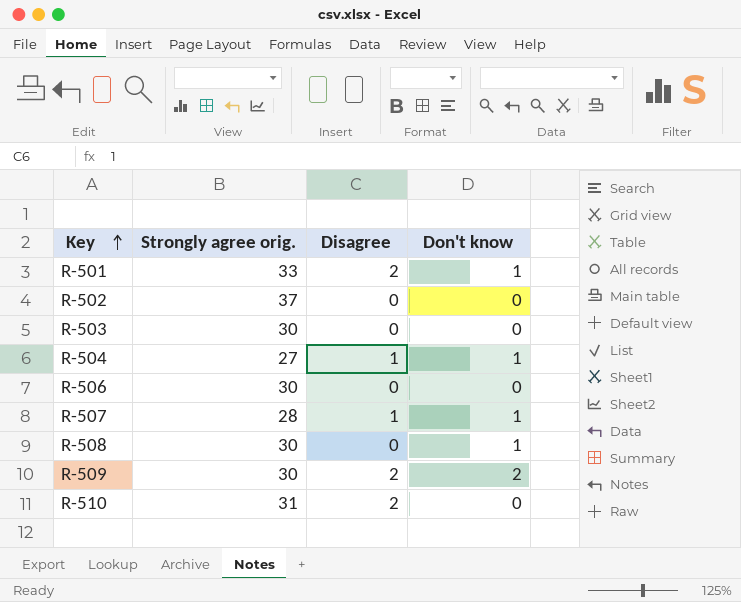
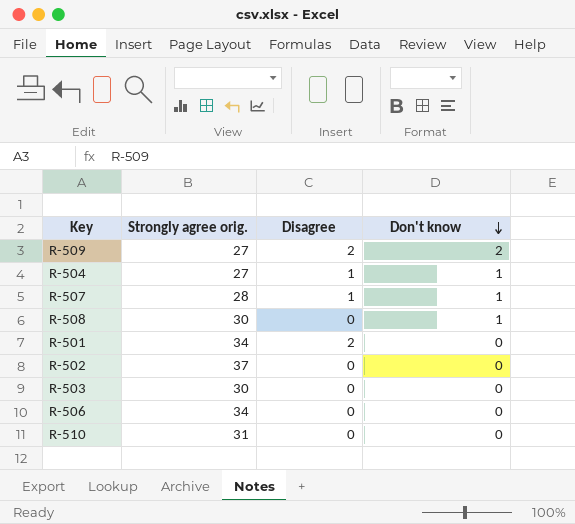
row order: Key ascending -> Don't know descending
R-509 | Strongly agree orig.: 30 -> 27
R-501 | Strongly agree orig.: 33 -> 34
R-501 | Don't know: 1 -> 0
R-506 | Strongly agree orig.: 30 -> 34
R-510 | Disagree: 2 -> 0

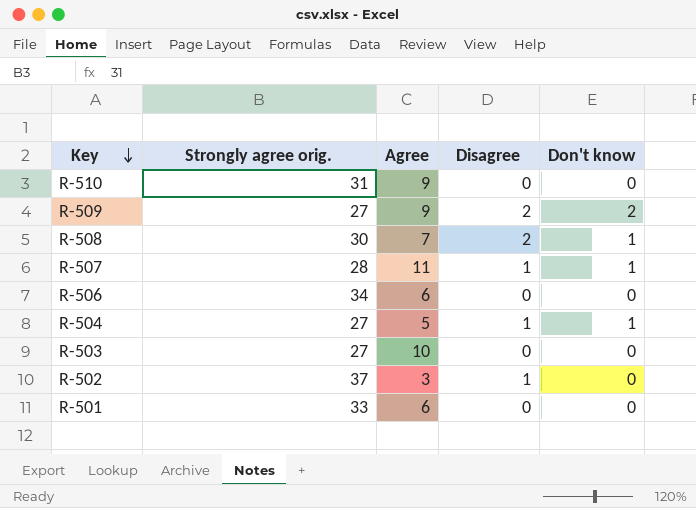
row order: Don't know descending -> Key descending
column Agree | position: none -> 3
R-508 | Disagree: 0 -> 2
R-503 | Strongly agree orig.: 30 -> 27
R-502 | Disagree: 0 -> 1
R-501 | Strongly agree orig.: 34 -> 33
R-501 | Disagree: 2 -> 0

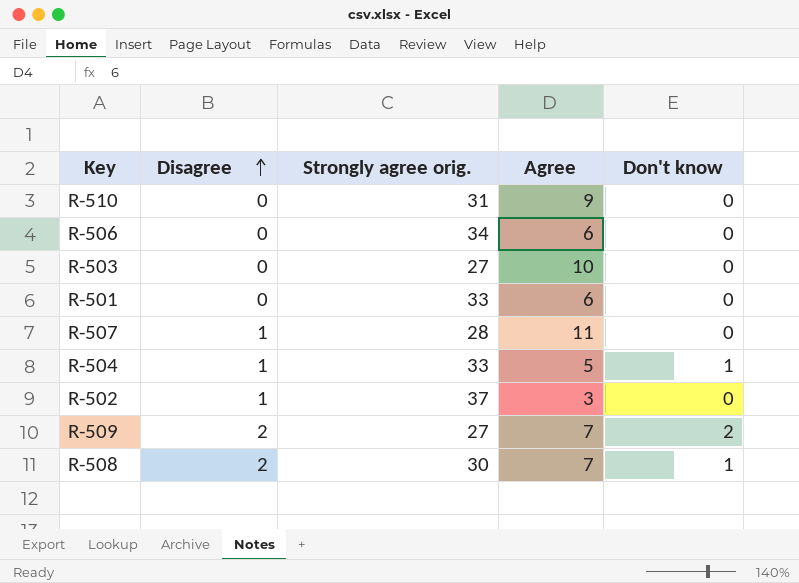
row order: Key descending -> Disagree ascending
column Disagree | position: 4 -> 2
R-507 | Don't know: 1 -> 0
R-504 | Strongly agree orig.: 27 -> 33
R-509 | Agree: 9 -> 7

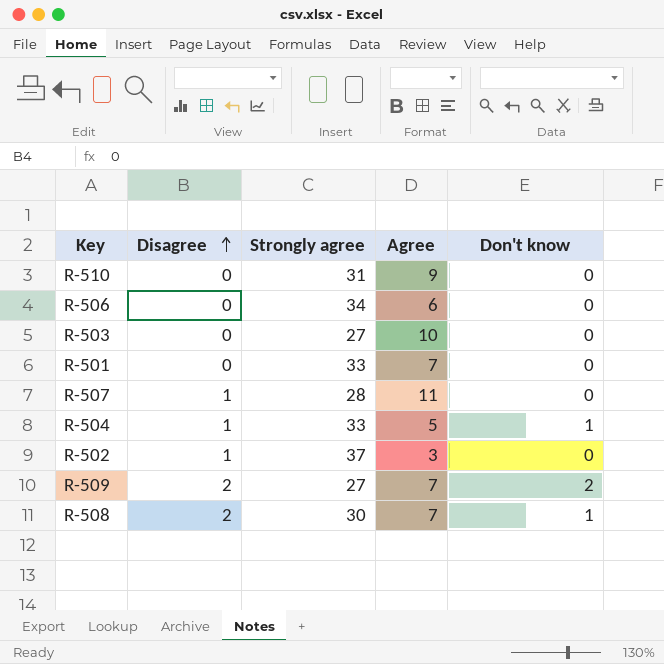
column name: Strongly agree orig. -> Strongly agree
R-501 | Agree: 6 -> 7

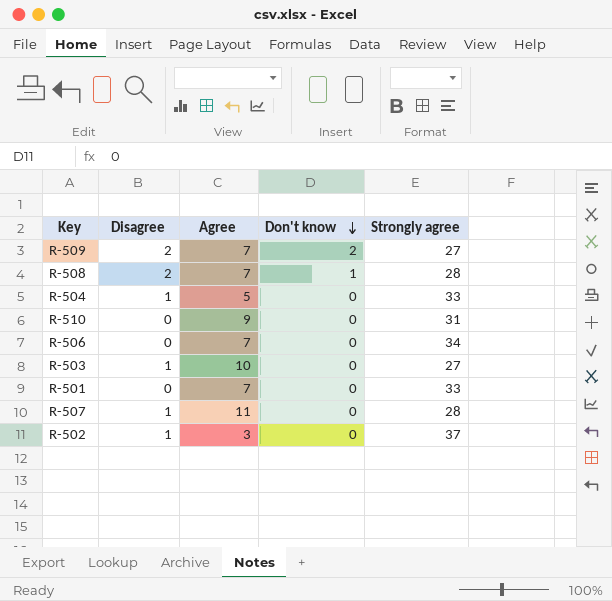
row order: Disagree ascending -> Don't know descending
column Strongly agree | position: 3 -> 5
R-508 | Strongly agree: 30 -> 28
R-504 | Don't know: 1 -> 0
R-506 | Agree: 6 -> 7
R-503 | Disagree: 0 -> 1

